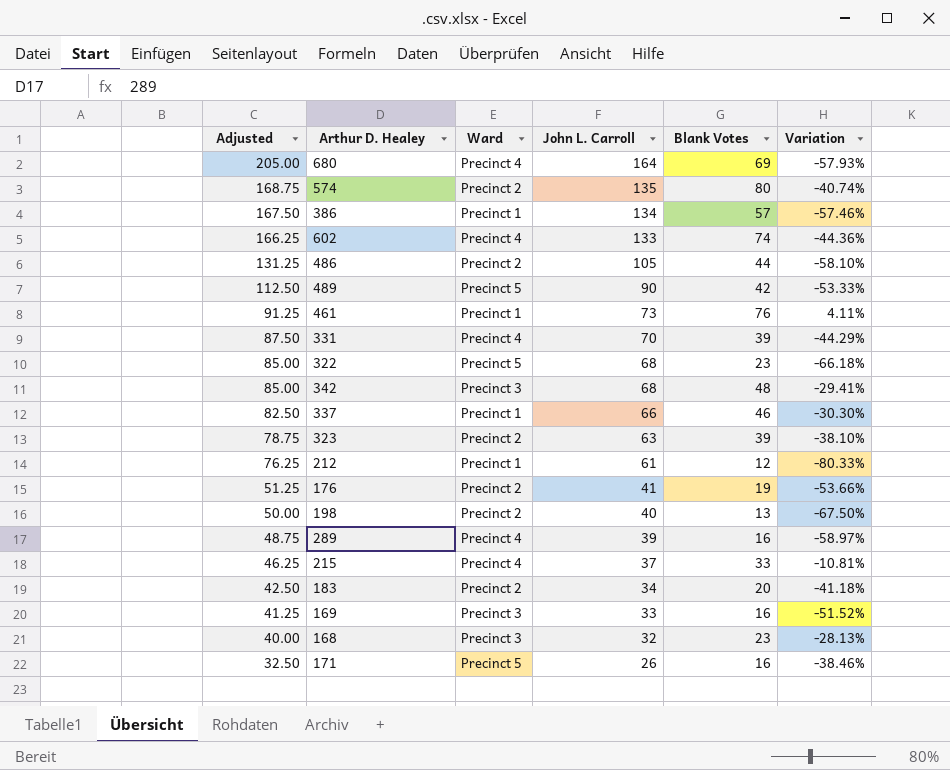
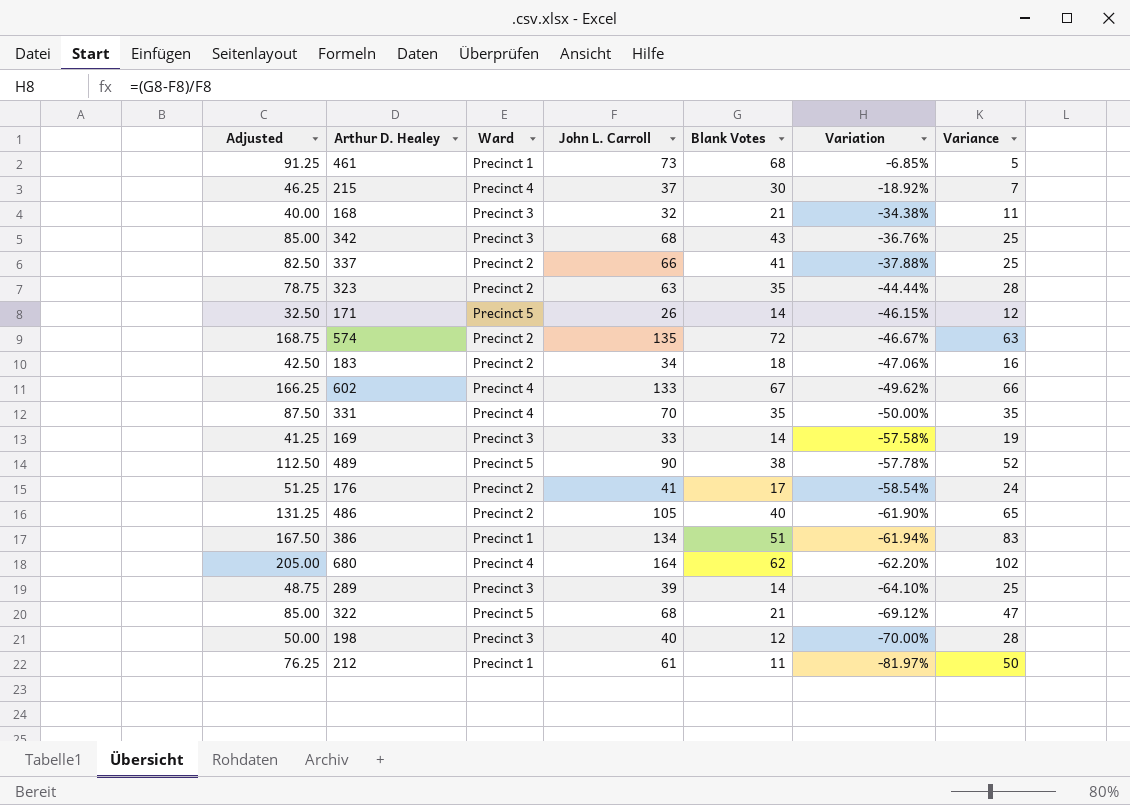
row order: Adjusted descending -> Variation descending
column Variance | formula: none -> [John L. Carroll] - [Blank Votes]
461 | Blank Votes: 76 -> 68
461 | Variation: 4.11% -> -6.85%
215 | Blank Votes: 33 -> 30
215 | Variation: -10.81% -> -18.92%
168 | Blank Votes: 23 -> 21
168 | Variation: -28.13% -> -34.38%
342 | Blank Votes: 48 -> 43
342 | Variation: -29.41% -> -36.76%
337 | Ward: Precinct 1 -> Precinct 2
337 | Blank Votes: 46 -> 41
337 | Variation: -30.30% -> -37.88%
323 | Blank Votes: 39 -> 35
323 | Variation: -38.10% -> -44.44%
171 | Blank Votes: 16 -> 14
171 | Variation: -38.46% -> -46.15%
574 | Blank Votes: 80 -> 72
574 | Variation: -40.74% -> -46.67%
183 | Blank Votes: 20 -> 18
183 | Variation: -41.18% -> -47.06%
602 | Blank Votes: 74 -> 67
602 | Variation: -44.36% -> -49.62%
331 | Blank Votes: 39 -> 35
331 | Variation: -44.29% -> -50.00%
169 | Blank Votes: 16 -> 14
169 | Variation: -51.52% -> -57.58%
489 | Blank Votes: 42 -> 38
489 | Variation: -53.33% -> -57.78%
176 | Blank Votes: 19 -> 17
176 | Variation: -53.66% -> -58.54%
486 | Blank Votes: 44 -> 40
486 | Variation: -58.10% -> -61.90%
386 | Blank Votes: 57 -> 51
386 | Variation: -57.46% -> -61.94%
680 | Blank Votes: 69 -> 62
680 | Variation: -57.93% -> -62.20%
289 | Ward: Precinct 4 -> Precinct 3
289 | Blank Votes: 16 -> 14
289 | Variation: -58.97% -> -64.10%
322 | Blank Votes: 23 -> 21
322 | Variation: -66.18% -> -69.12%
198 | Ward: Precinct 2 -> Precinct 3
198 | Blank Votes: 13 -> 12
198 | Variation: -67.50% -> -70.00%
212 | Blank Votes: 12 -> 11
212 | Variation: -80.33% -> -81.97%

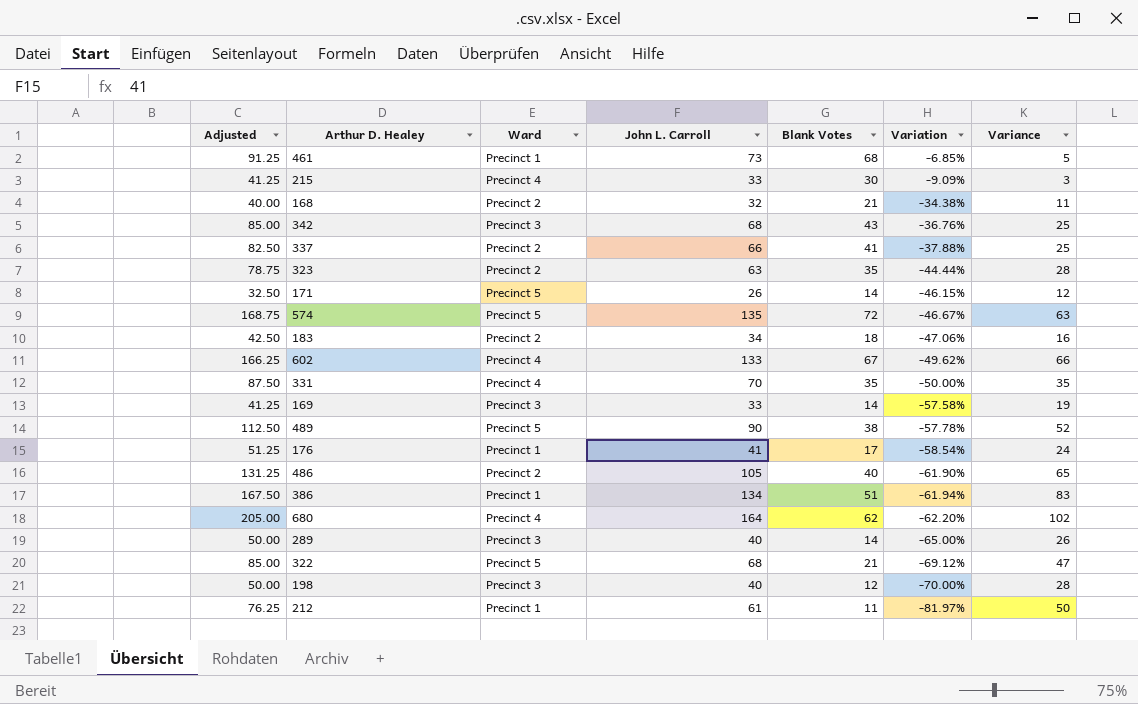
215 | Adjusted: 46.25 -> 41.25
215 | John L. Carroll: 37 -> 33
215 | Variation: -18.92% -> -9.09%
215 | Variance: 7 -> 3
168 | Ward: Precinct 3 -> Precinct 2
574 | Ward: Precinct 2 -> Precinct 5
176 | Ward: Precinct 2 -> Precinct 1
289 | Adjusted: 48.75 -> 50.00
289 | John L. Carroll: 39 -> 40
289 | Variation: -64.10% -> -65.00%
289 | Variance: 25 -> 26

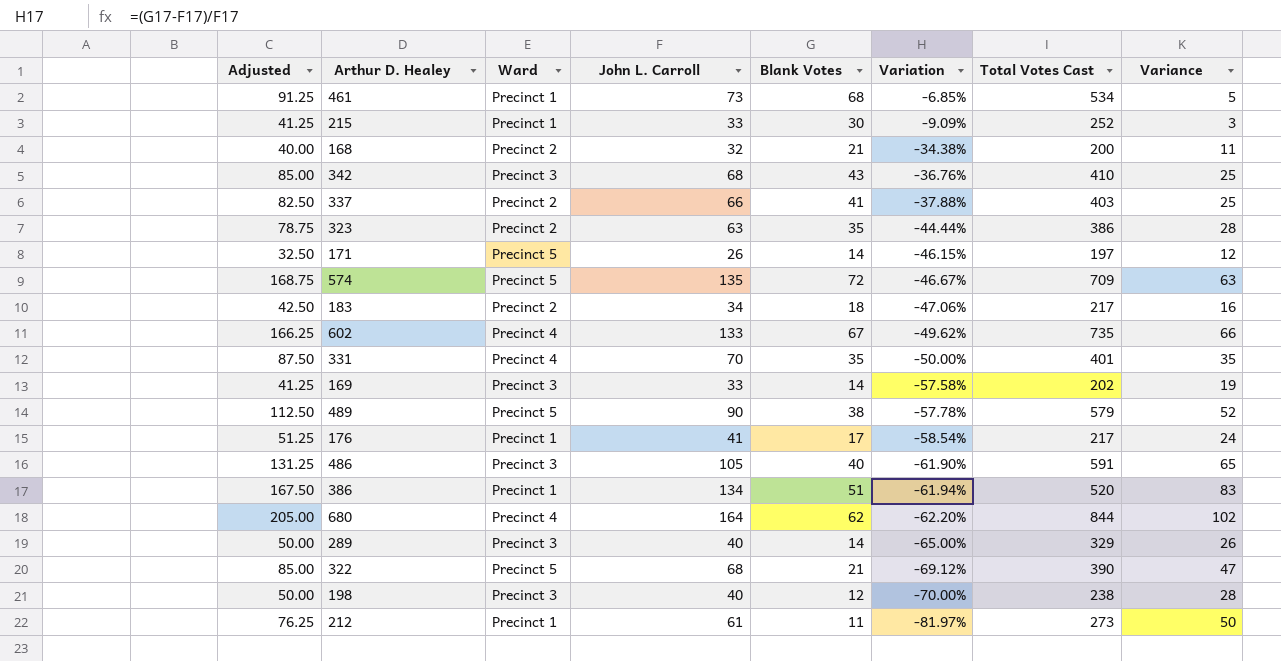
column Total Votes Cast | position: none -> 7
215 | Ward: Precinct 4 -> Precinct 1
486 | Ward: Precinct 2 -> Precinct 3

